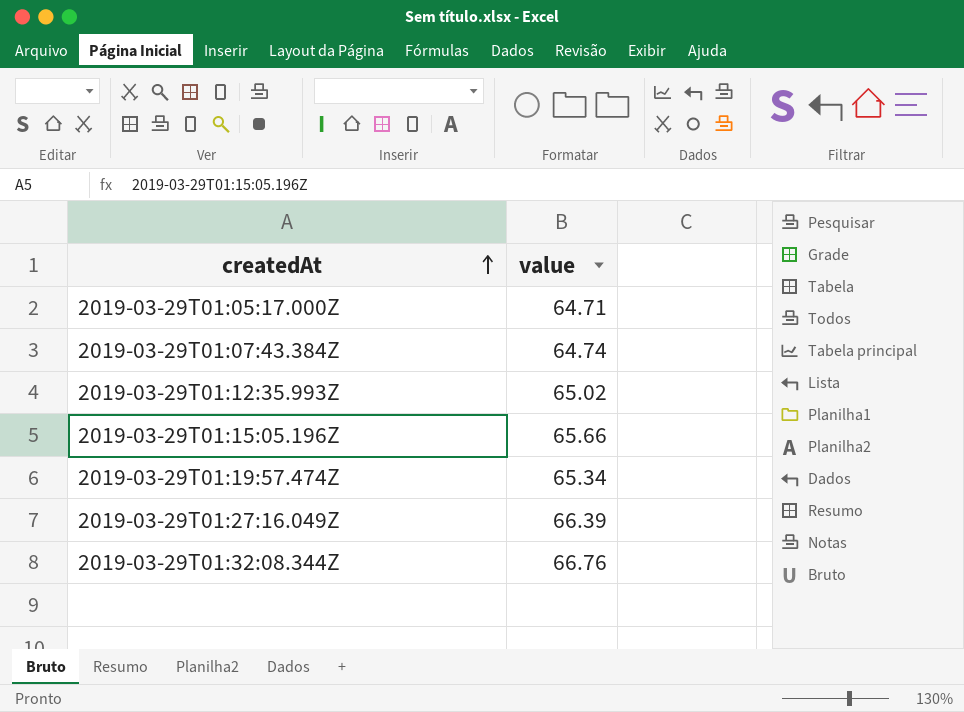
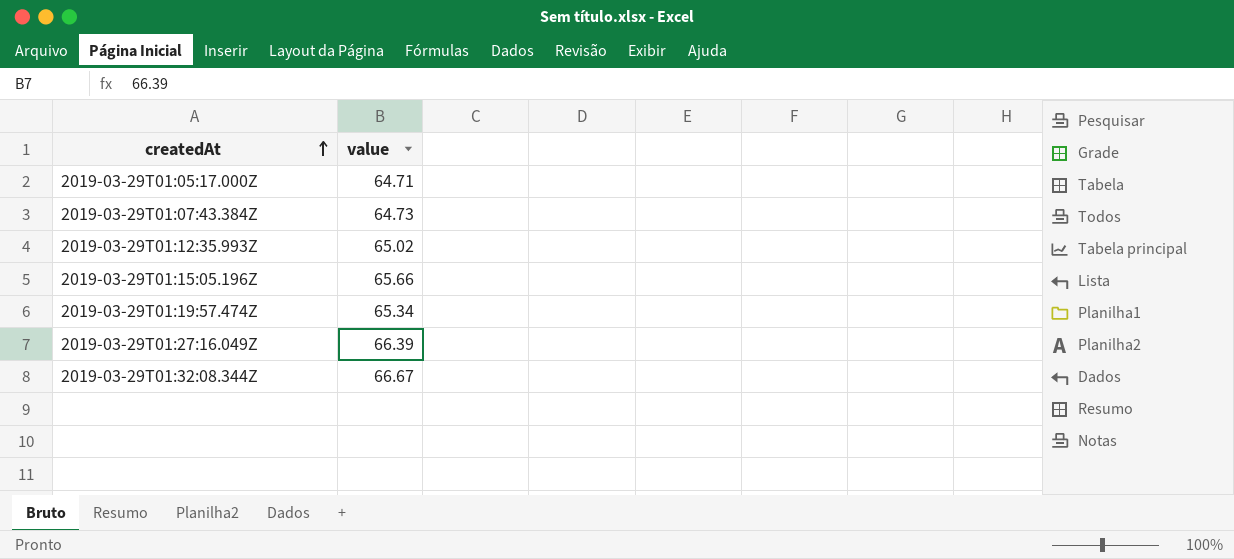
2019-03-29T01:07:43.384Z | value: 64.74 -> 64.73
2019-03-29T01:32:08.344Z | value: 66.76 -> 66.67

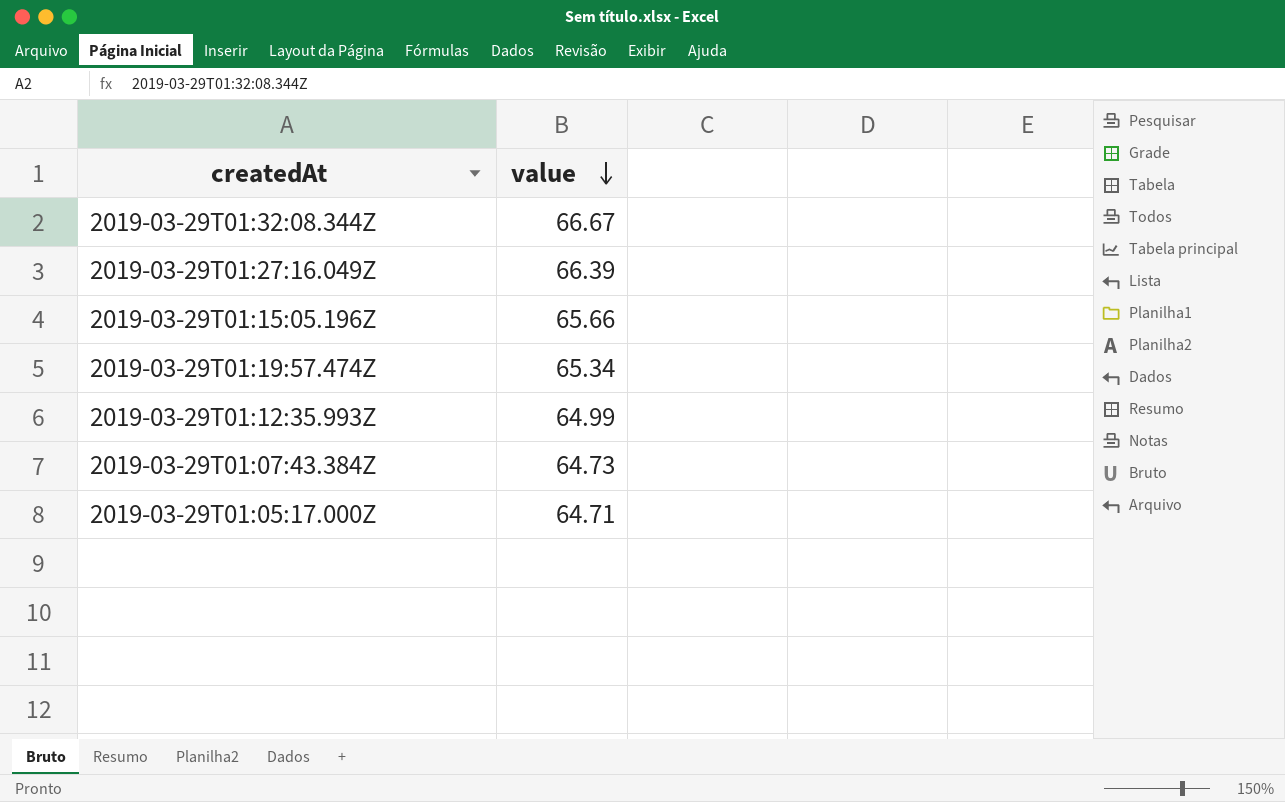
row order: createdAt ascending -> value descending
2019-03-29T01:12:35.993Z | value: 65.02 -> 64.99

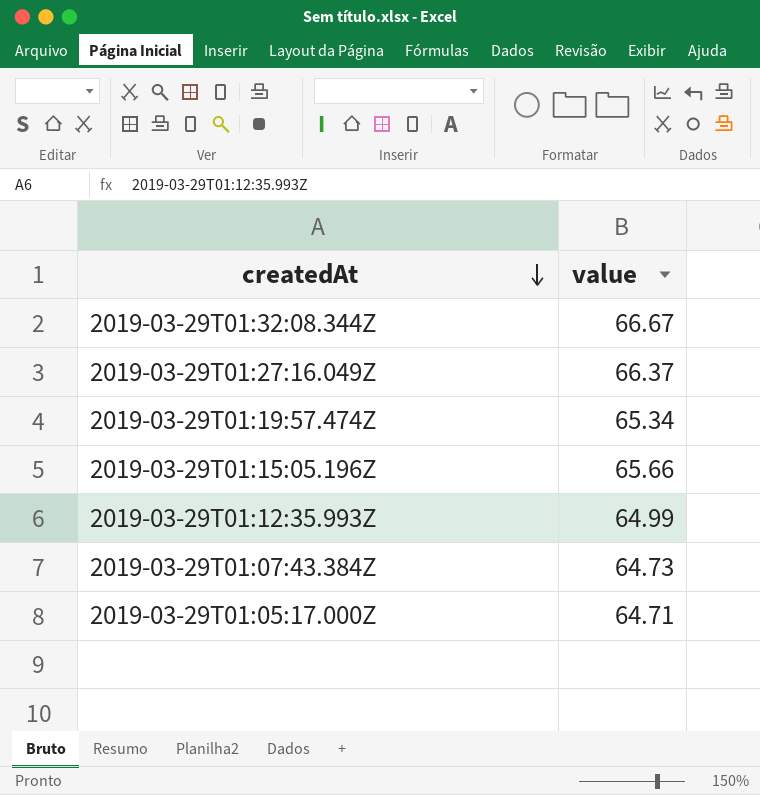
row order: value descending -> createdAt descending
2019-03-29T01:27:16.049Z | value: 66.39 -> 66.37

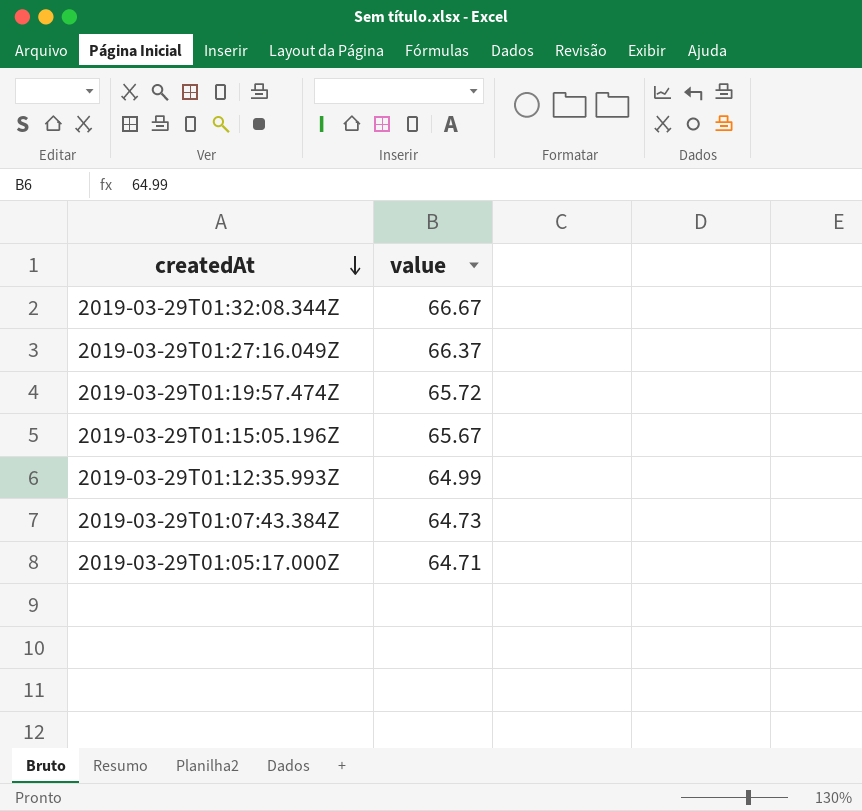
2019-03-29T01:19:57.474Z | value: 65.34 -> 65.72
2019-03-29T01:15:05.196Z | value: 65.66 -> 65.67

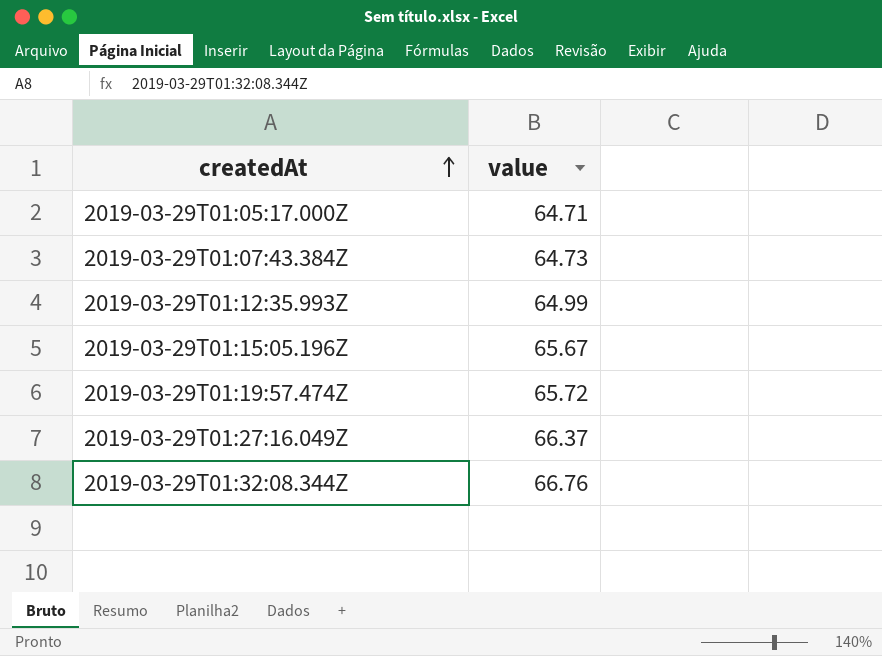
row order: createdAt descending -> createdAt ascending
2019-03-29T01:32:08.344Z | value: 66.67 -> 66.76

